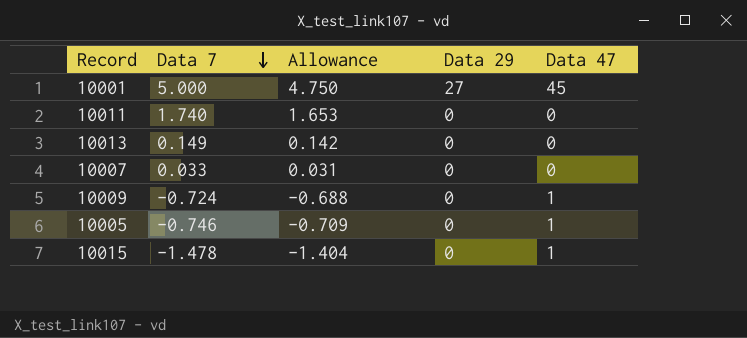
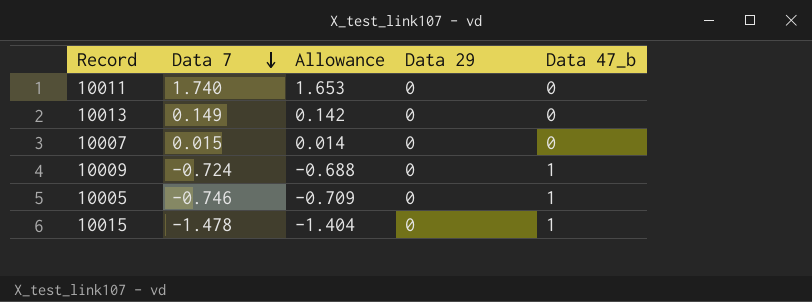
column name: Data 47 -> Data 47_b
row 10001: 5.000 | 4.750 | 27 | 45 -> none
10007 | Data 7: 0.033 -> 0.015
10007 | Allowance: 0.031 -> 0.014

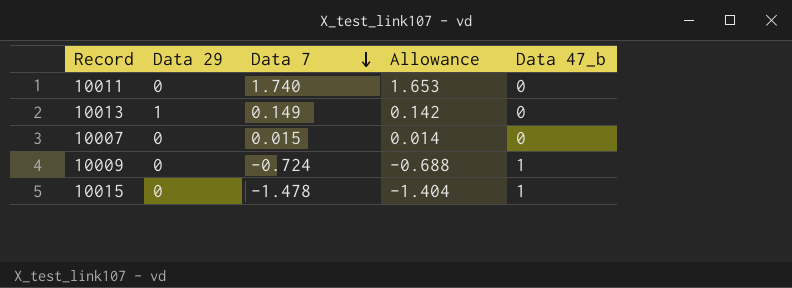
column Data 29 | position: 4 -> 2
row 10005: -0.746 | -0.709 | 0 | 1 -> none
10013 | Data 29: 0 -> 1

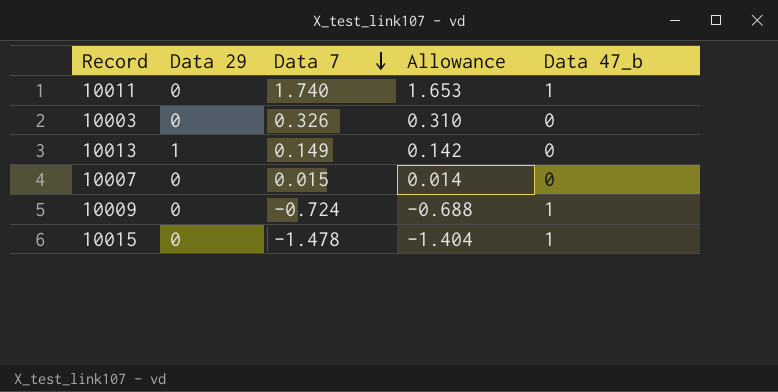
10011 | Data 47_b: 0 -> 1
row 10003: none -> 0 | 0.326 | 0.310 | 0

